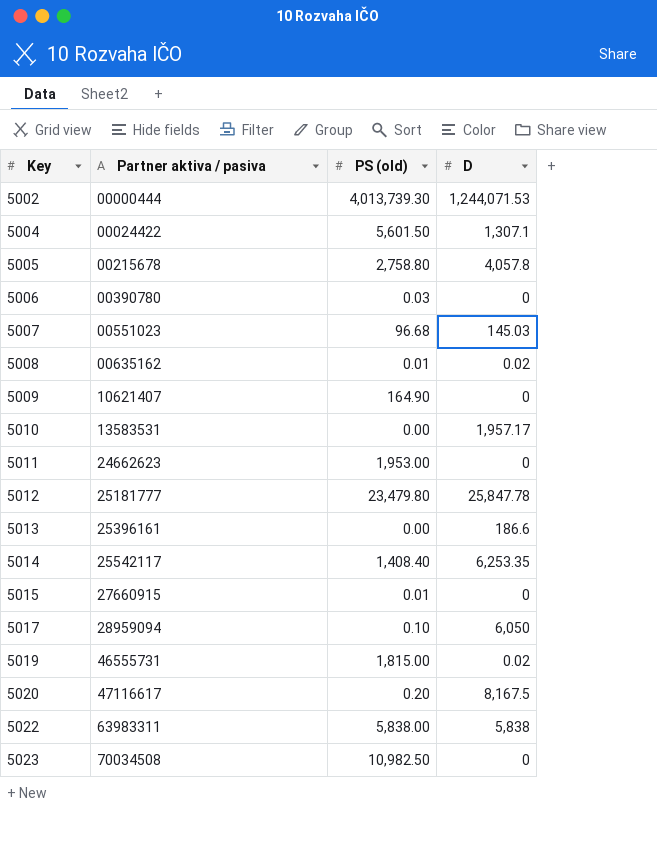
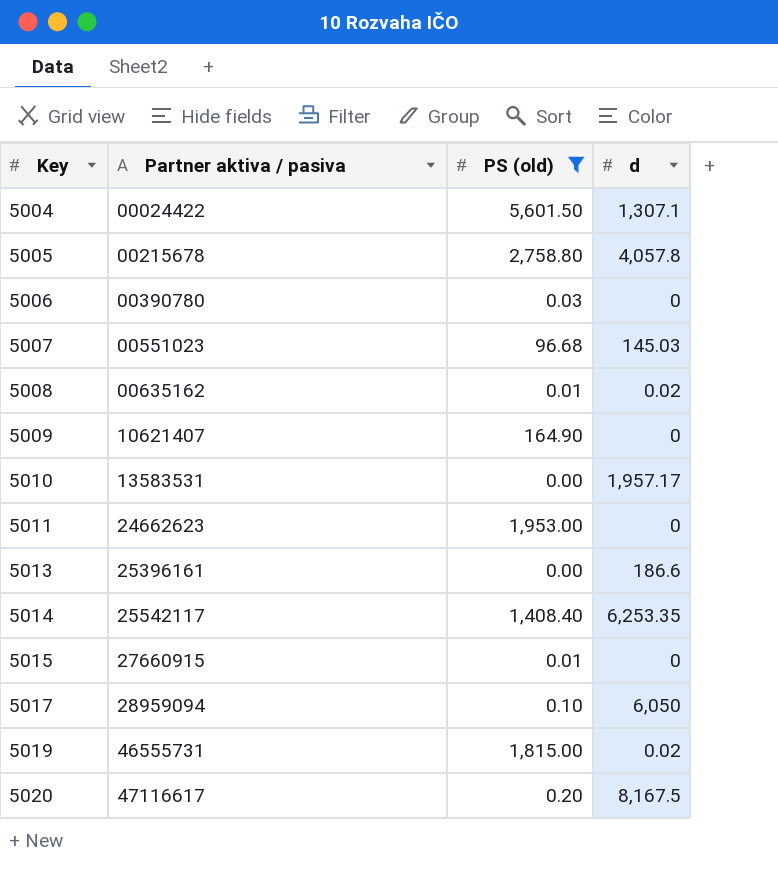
filter: none -> PS (old) <= 5,601.50
column name: D -> d

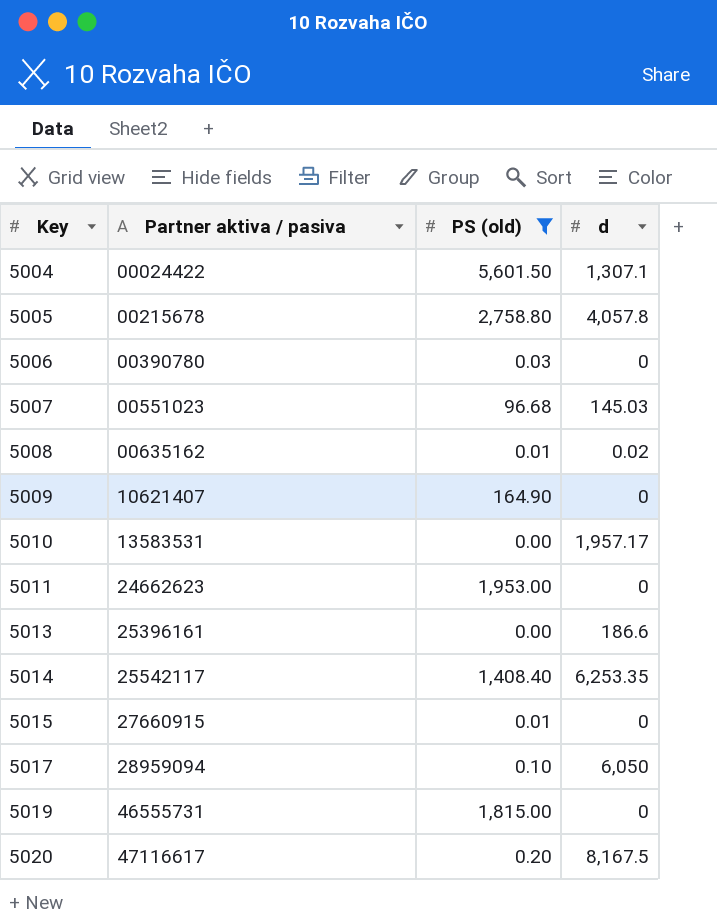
5019 | d: 0.02 -> 0

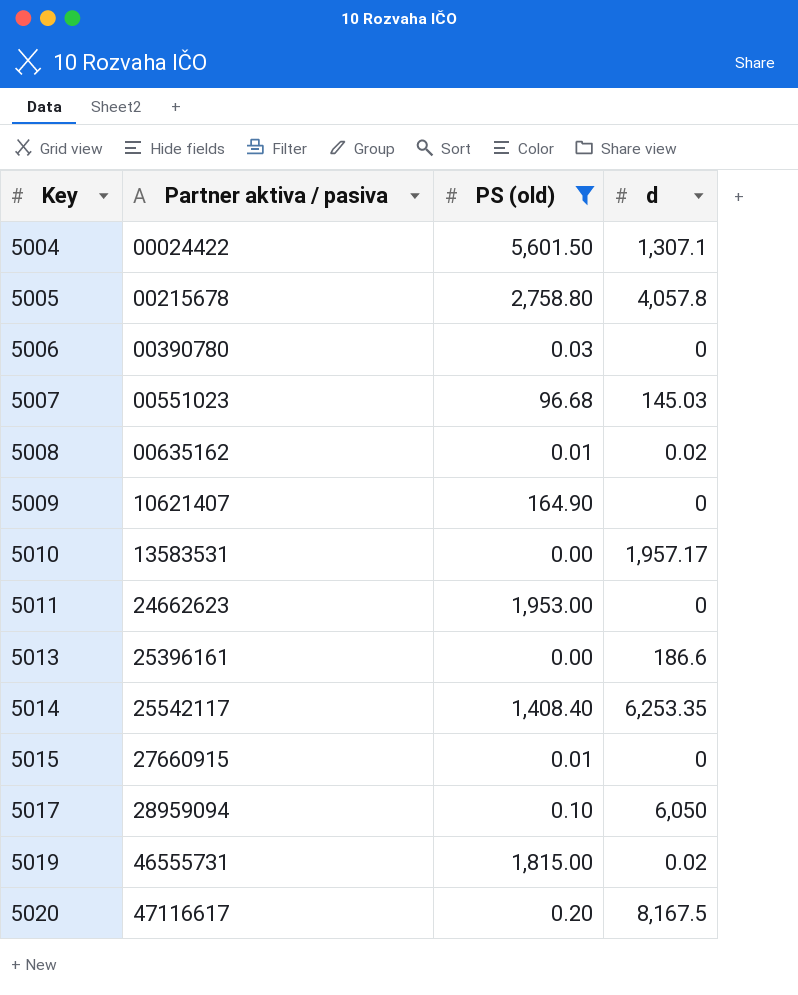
5019 | d: 0 -> 0.02

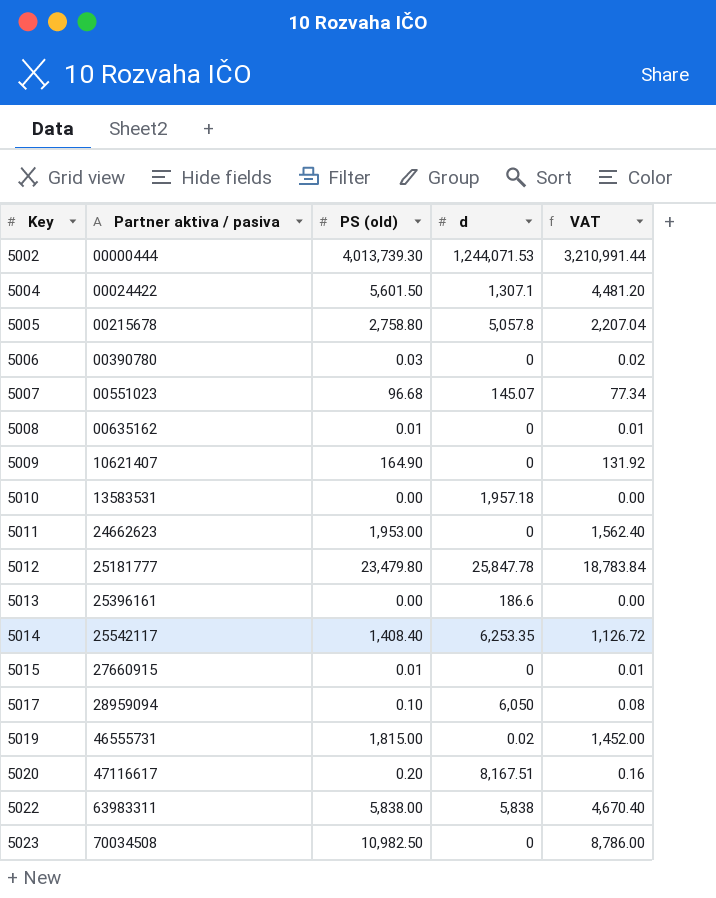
filter: PS (old) <= 5,601.50 -> none
column VAT | formula: none -> [PS (old)] * 0.8
5005 | d: 4,057.8 -> 5,057.8
5007 | d: 145.03 -> 145.07
5008 | d: 0.02 -> 0
5010 | d: 1,957.17 -> 1,957.18
5020 | d: 8,167.5 -> 8,167.51

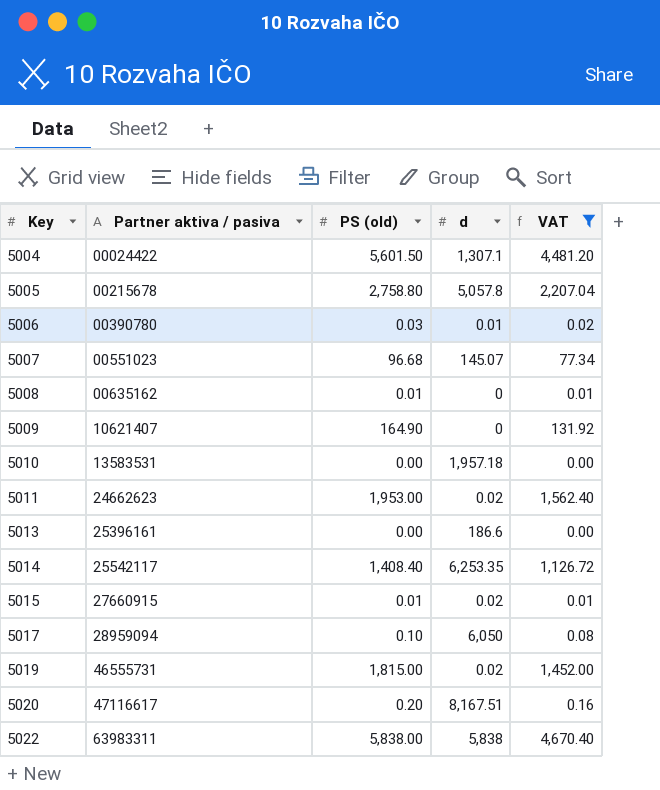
filter: none -> VAT <= 4,670.40
5006 | d: 0 -> 0.01
5011 | d: 0 -> 0.02
5015 | d: 0 -> 0.02

